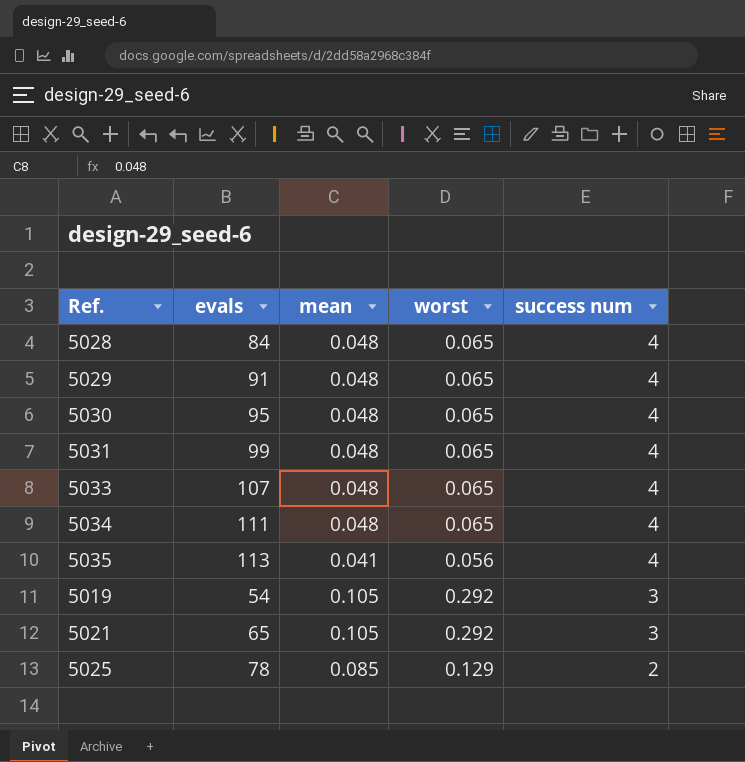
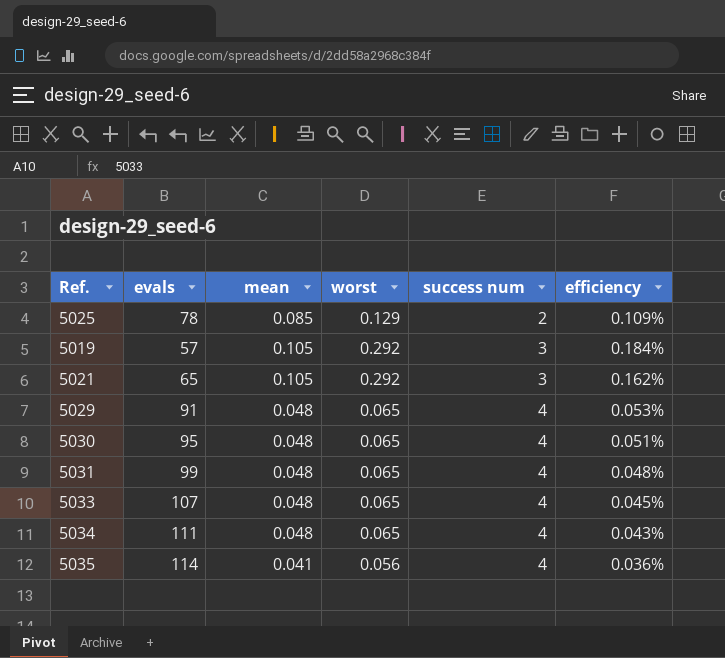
row order: success num descending -> success num ascending
column efficiency | formula: none -> [mean] / [evals]
row 5028: 84 | 0.048 | 0.065 | 4 -> none
5019 | evals: 54 -> 57
5035 | evals: 113 -> 114

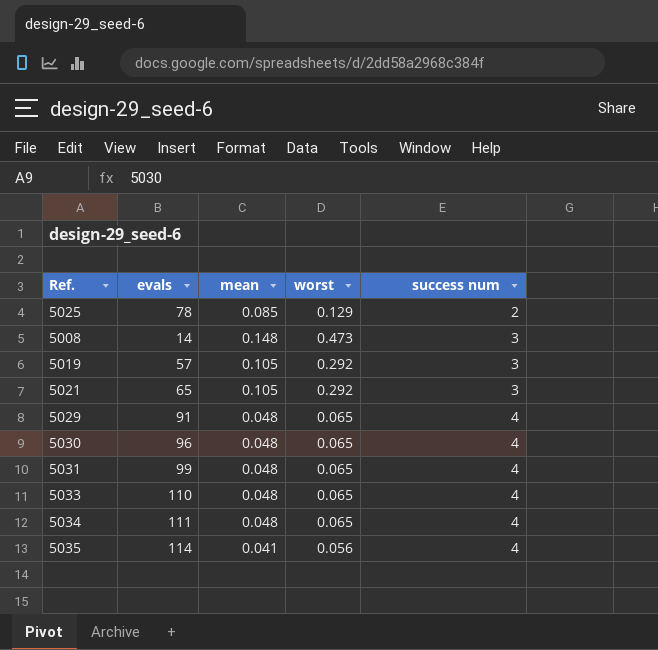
column efficiency | formula: [mean] / [evals] -> none
row 5008: none -> 14 | 0.148 | 0.473 | 3
5030 | evals: 95 -> 96
5033 | evals: 107 -> 110

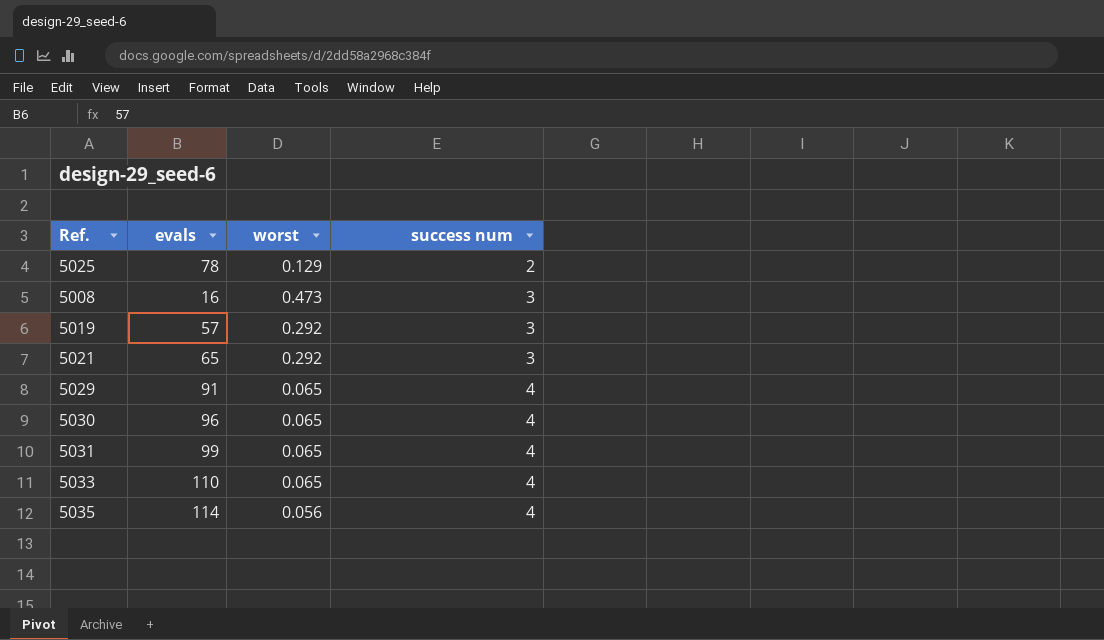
column mean | position: 3 -> none
row 5034: 111 | 0.048 | 0.065 | 4 -> none
5008 | evals: 14 -> 16

